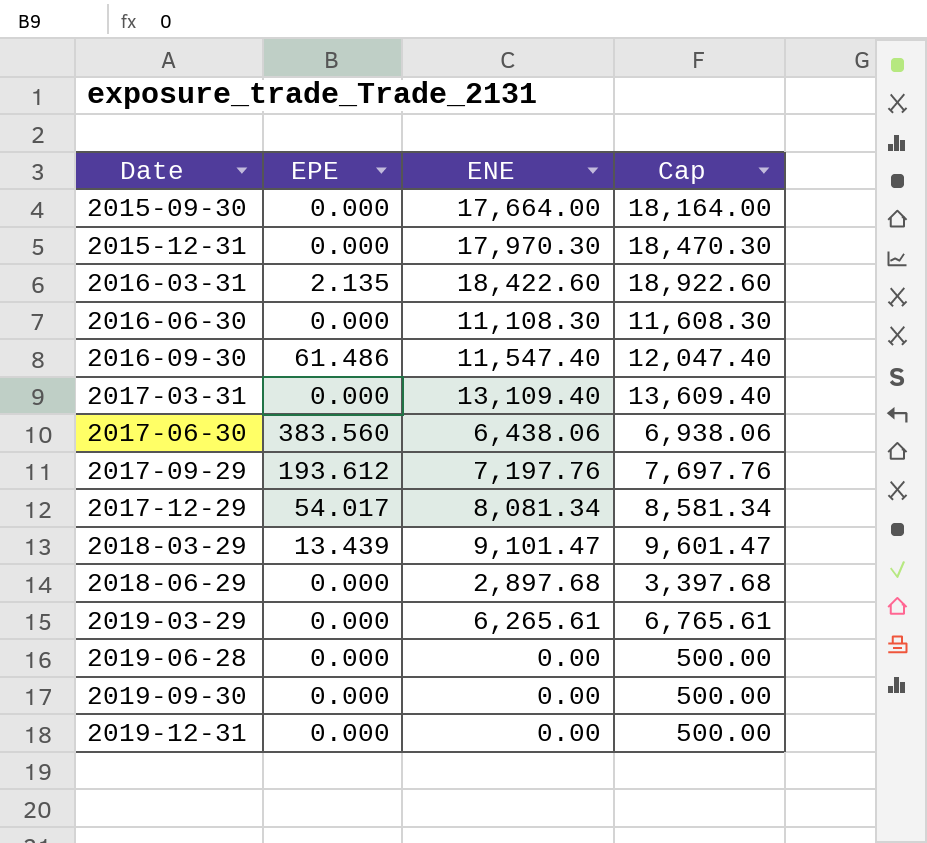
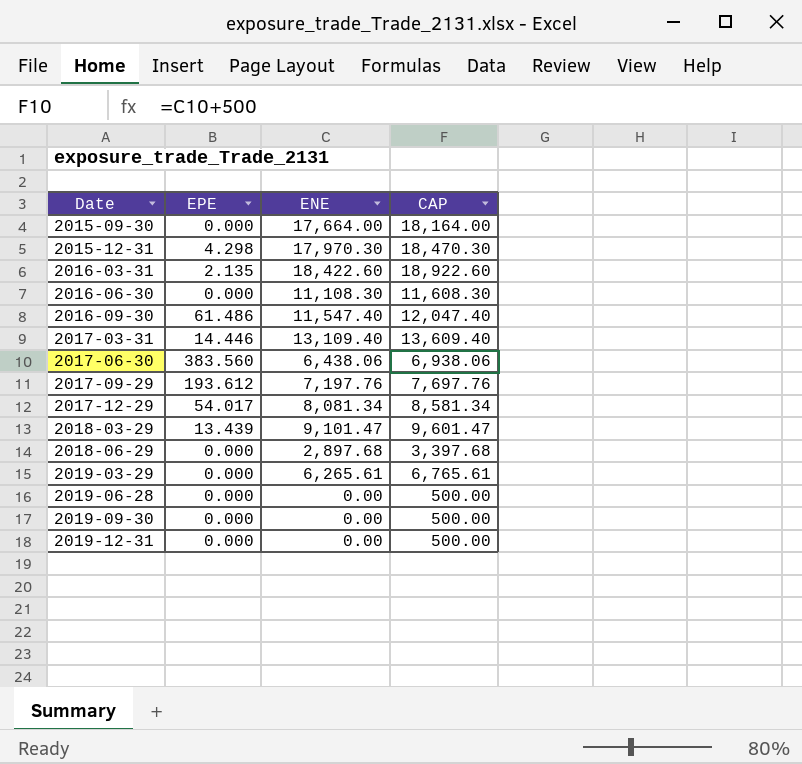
column name: Cap -> CAP
2015-12-31 | EPE: 0.000 -> 4.298
2017-03-31 | EPE: 0.000 -> 14.446

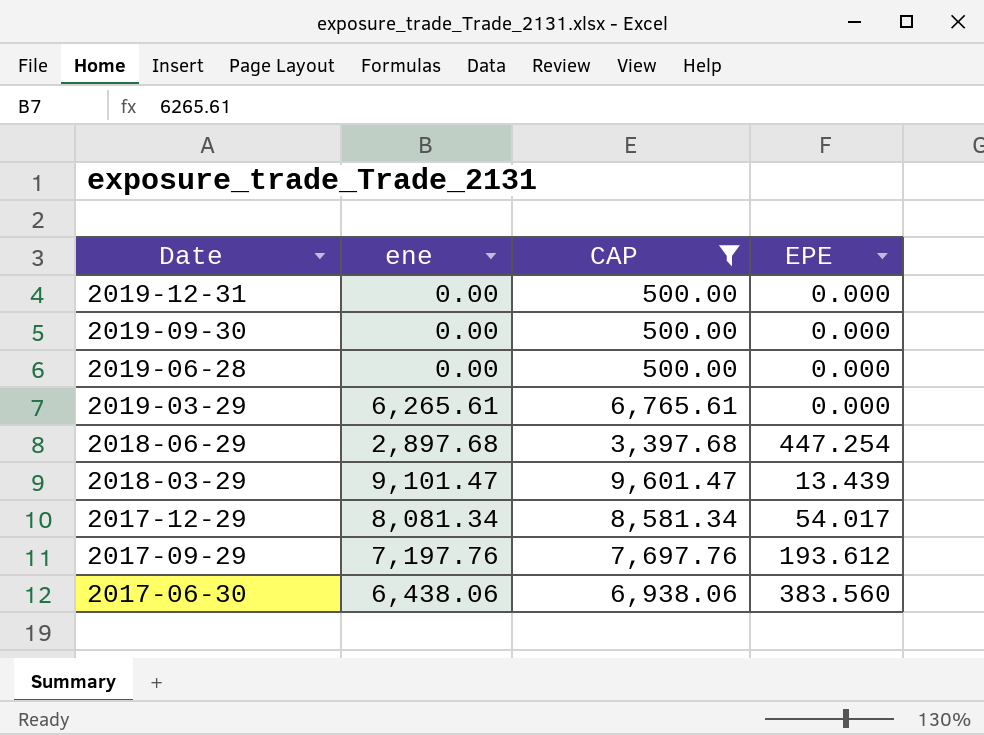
filter: none -> CAP <= 9,601.47
row order: Date ascending -> Date descending
column name: ENE -> ene
column EPE | position: 2 -> 4
2018-06-29 | EPE: 0.000 -> 447.254

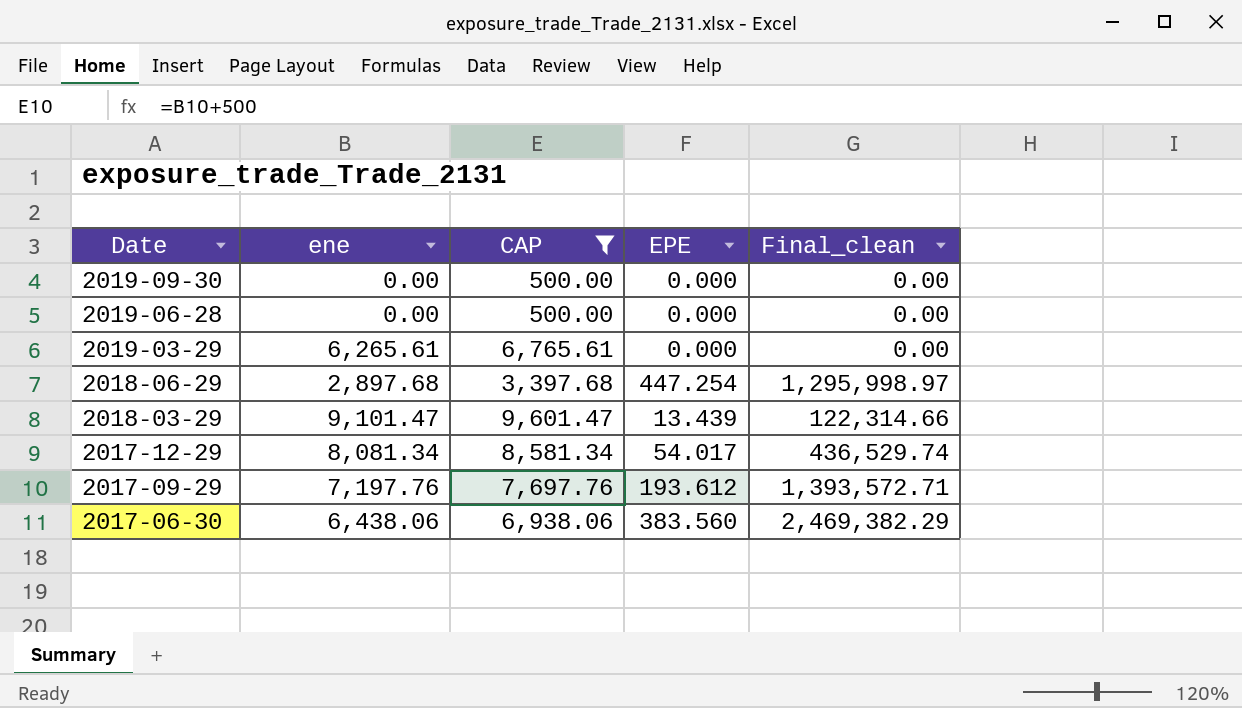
column Final_clean | formula: none -> [ene] * [EPE]
row 2019-12-31: 0.00 | 500.00 | 0.000 -> none

